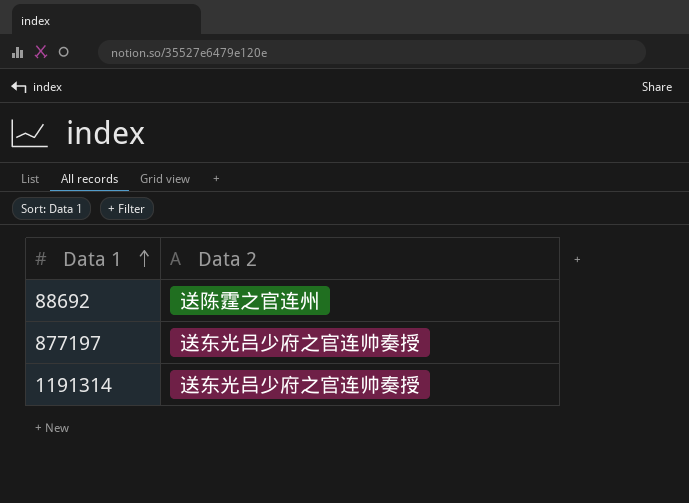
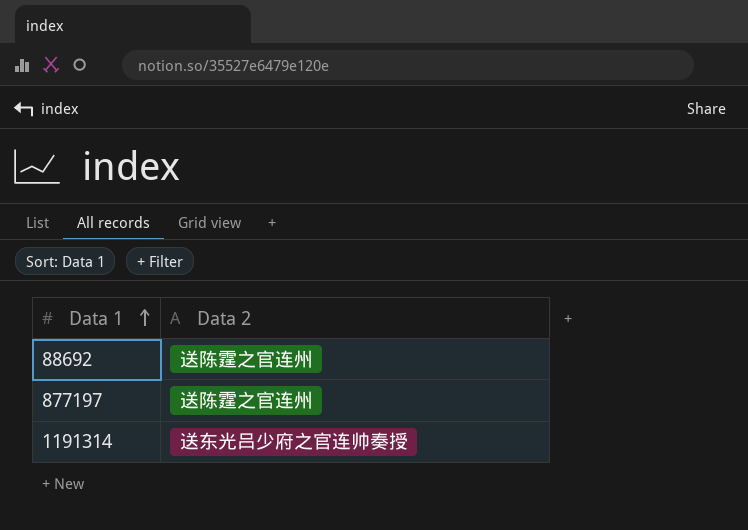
877197 | Data 2: 送东光吕少府之官连帅奏授 -> 送陈霆之官连州

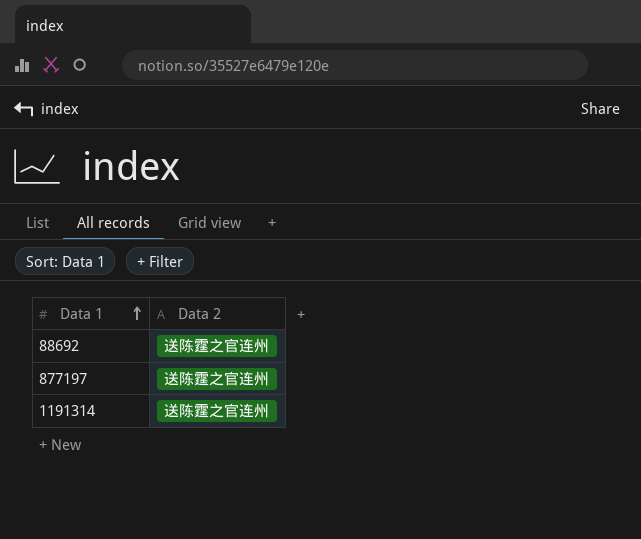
1191314 | Data 2: 送东光吕少府之官连帅奏授 -> 送陈霆之官连州

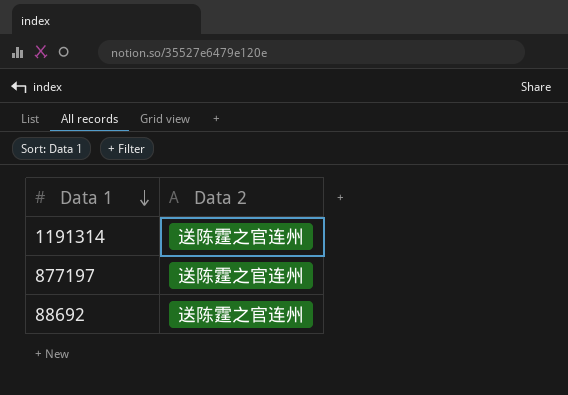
row order: Data 1 ascending -> Data 1 descending

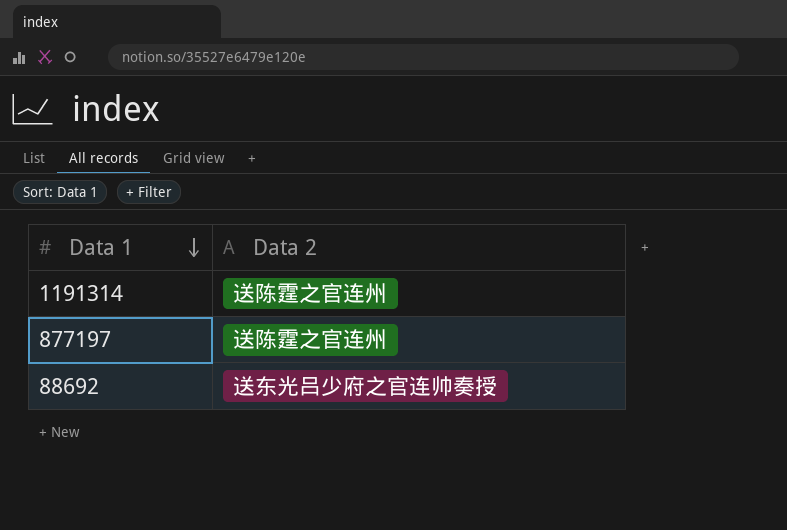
88692 | Data 2: 送陈霆之官连州 -> 送东光吕少府之官连帅奏授

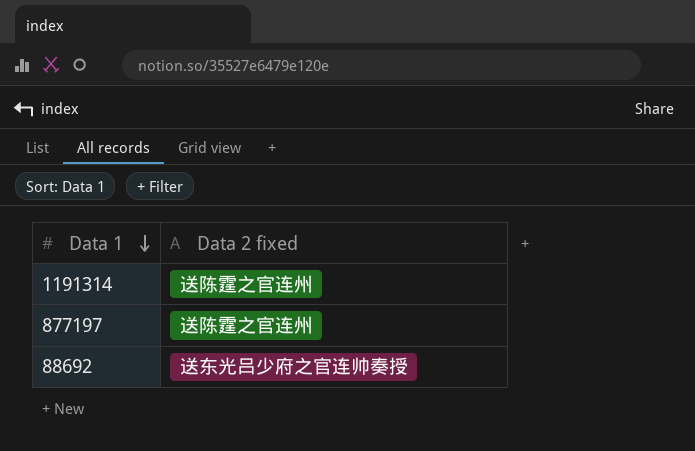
column name: Data 2 -> Data 2 fixed

